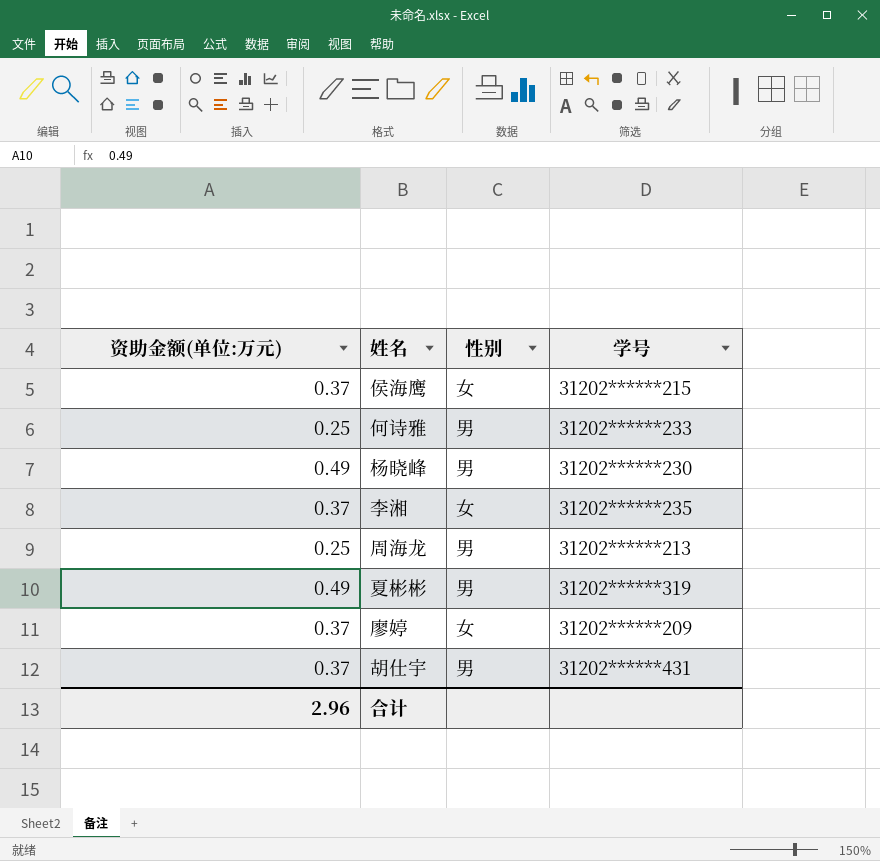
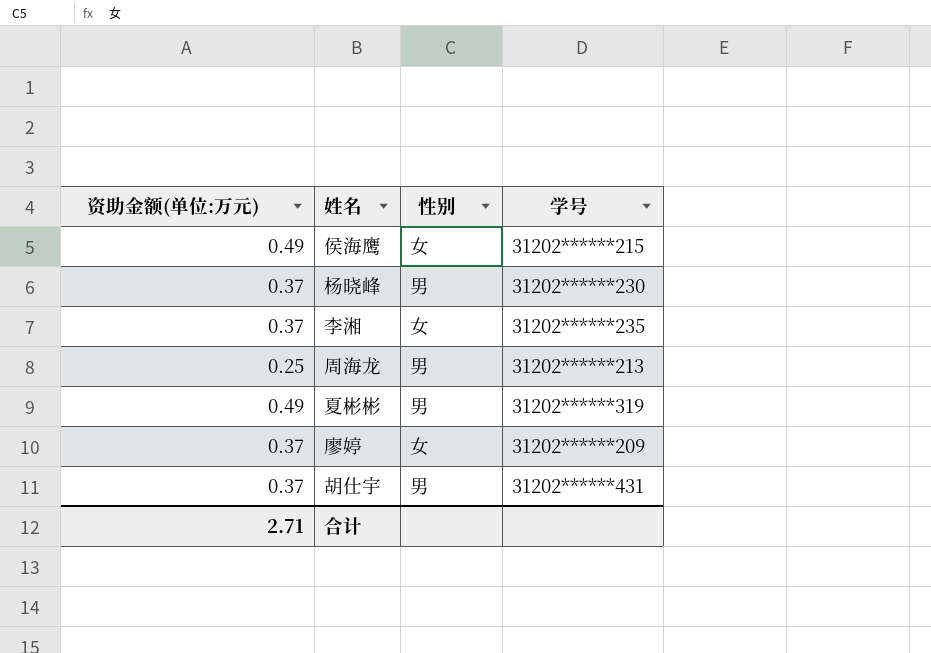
row 何诗雅: 0.25 | 男 | 31202******233 -> none
侯海鹰 | 资助金额(单位:万元): 0.37 -> 0.49
杨晓峰 | 资助金额(单位:万元): 0.49 -> 0.37
合计 | 资助金额(单位:万元): 2.96 -> 2.71

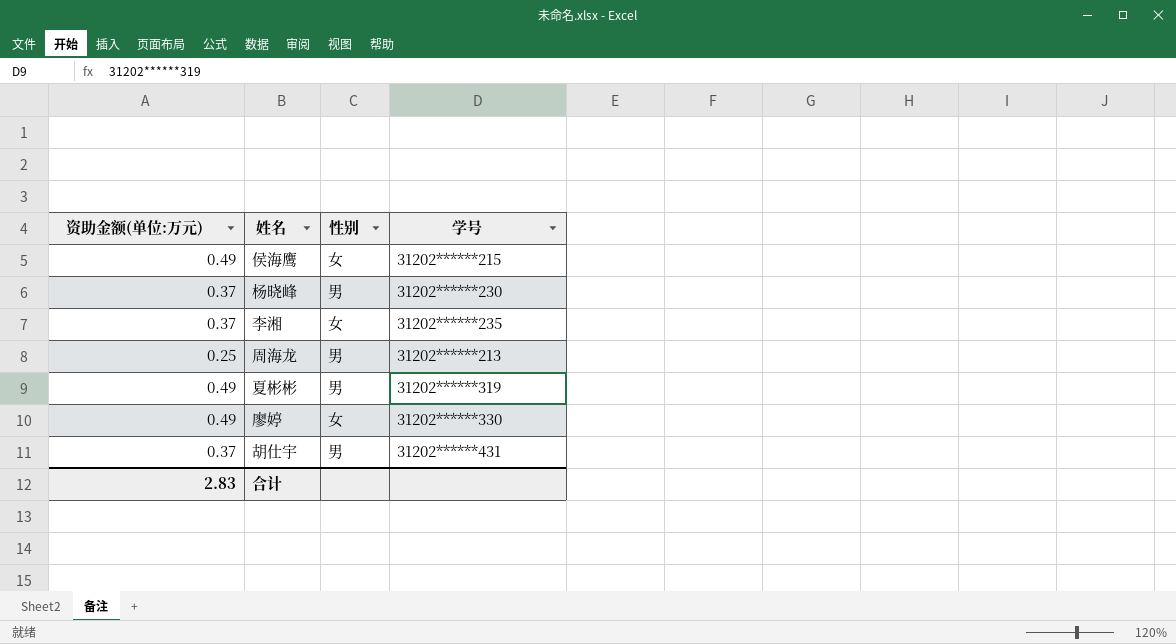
廖婷 | 资助金额(单位:万元): 0.37 -> 0.49
廖婷 | 学号: 31202******209 -> 31202******330
合计 | 资助金额(单位:万元): 2.71 -> 2.83

